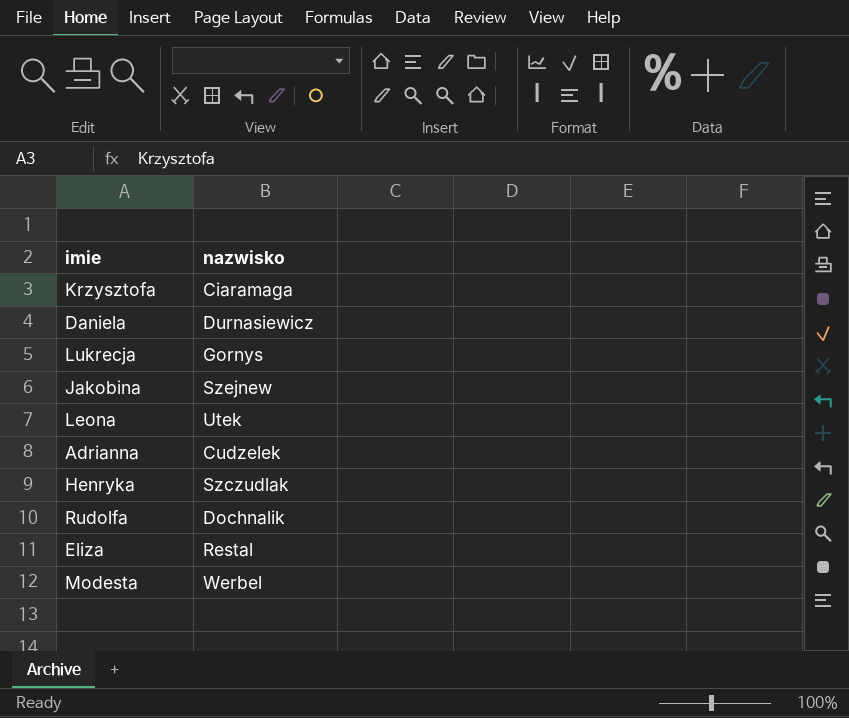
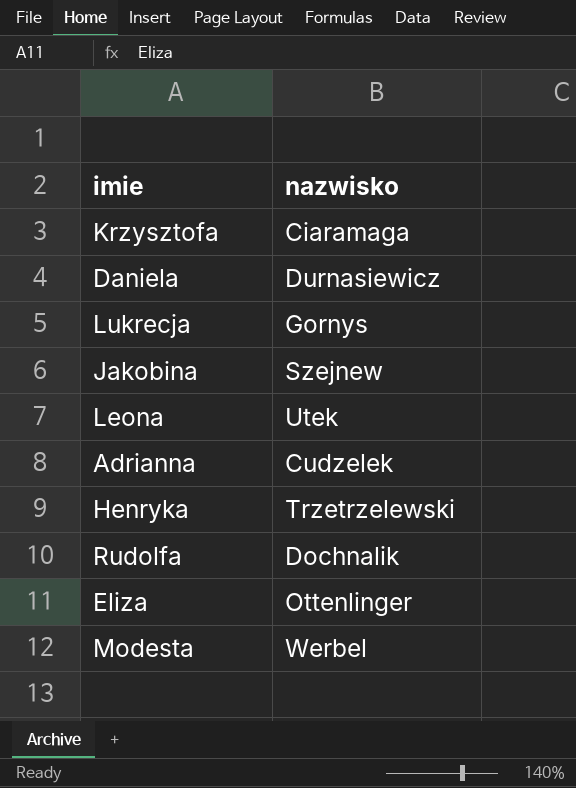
Henryka | nazwisko: Szczudlak -> Trzetrzelewski
Eliza | nazwisko: Restal -> Ottenlinger

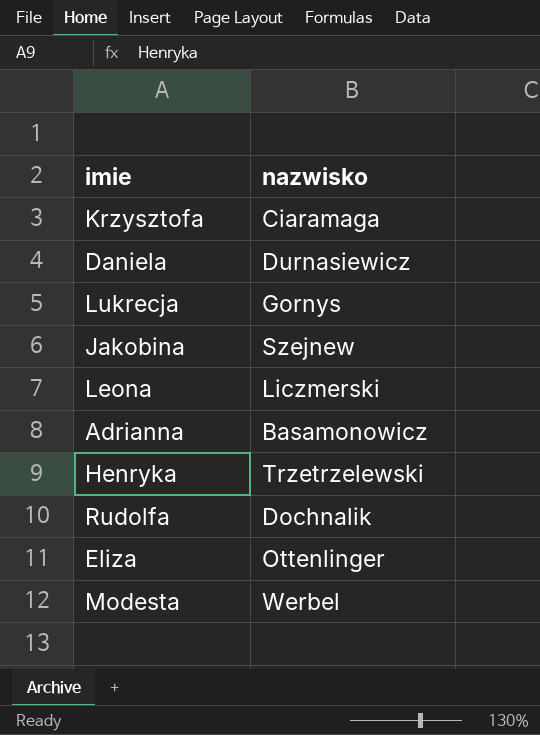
Leona | nazwisko: Utek -> Liczmerski
Adrianna | nazwisko: Cudzelek -> Basamonowicz

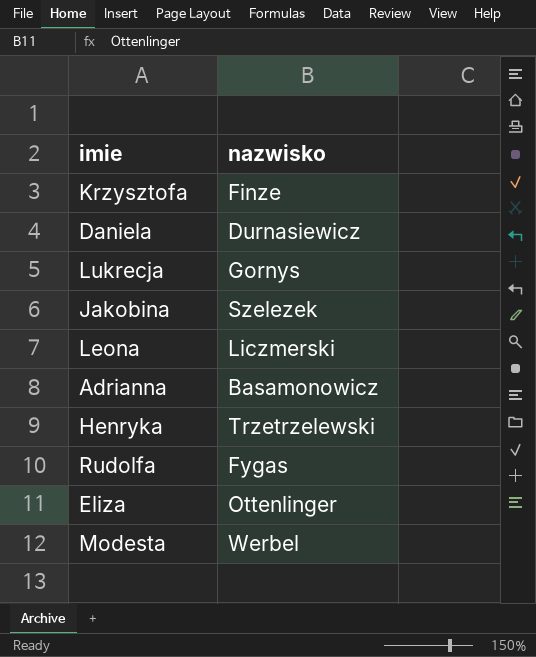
Krzysztofa | nazwisko: Ciaramaga -> Finze
Jakobina | nazwisko: Szejnew -> Szelezek
Rudolfa | nazwisko: Dochnalik -> Fygas

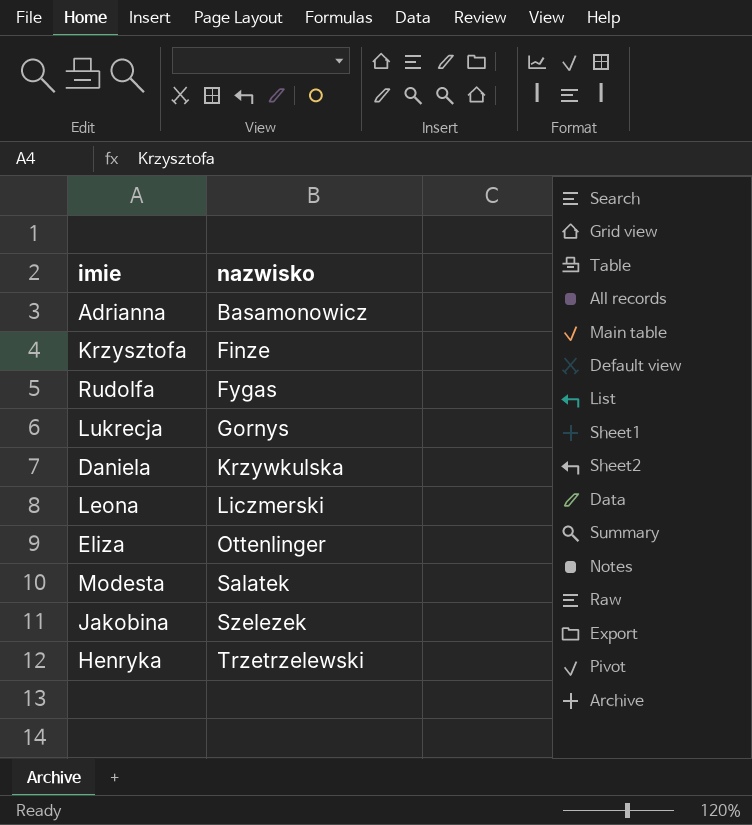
row order: none -> nazwisko ascending
Daniela | nazwisko: Durnasiewicz -> Krzywkulska
Modesta | nazwisko: Werbel -> Salatek

